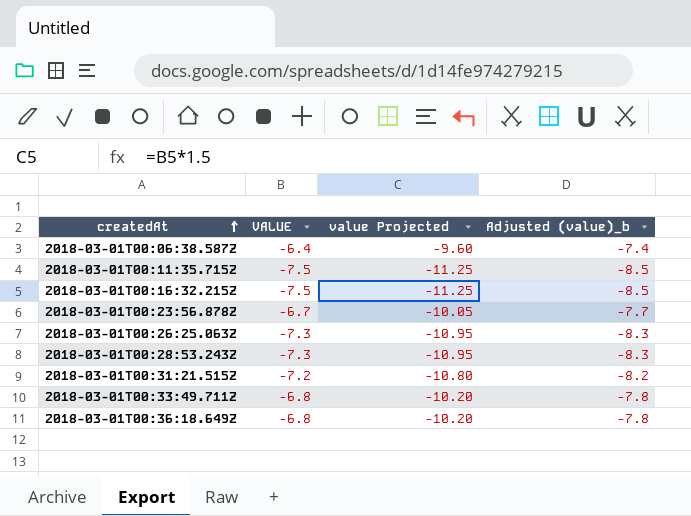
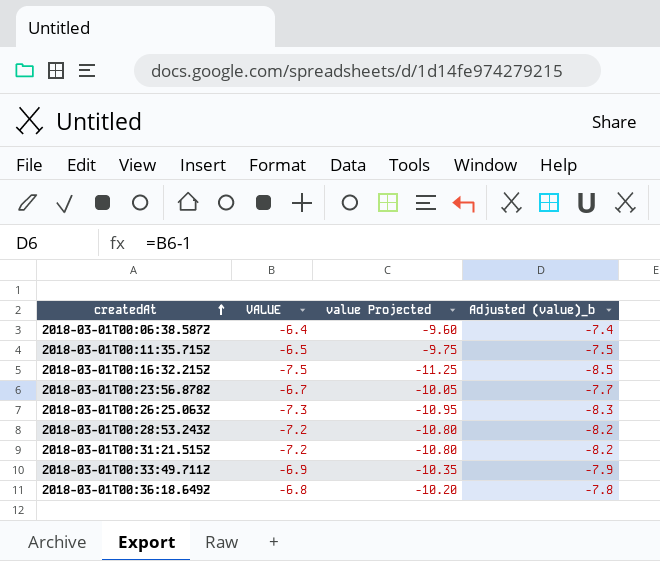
2018-03-01T00:11:35.715Z | VALUE: -7.5 -> -6.5
2018-03-01T00:11:35.715Z | value Projected: -11.25 -> -9.75
2018-03-01T00:11:35.715Z | Adjusted (value)_b: -8.5 -> -7.5
2018-03-01T00:28:53.243Z | VALUE: -7.3 -> -7.2
2018-03-01T00:28:53.243Z | value Projected: -10.95 -> -10.80
2018-03-01T00:28:53.243Z | Adjusted (value)_b: -8.3 -> -8.2
2018-03-01T00:33:49.711Z | VALUE: -6.8 -> -6.9
2018-03-01T00:33:49.711Z | value Projected: -10.20 -> -10.35
2018-03-01T00:33:49.711Z | Adjusted (value)_b: -7.8 -> -7.9

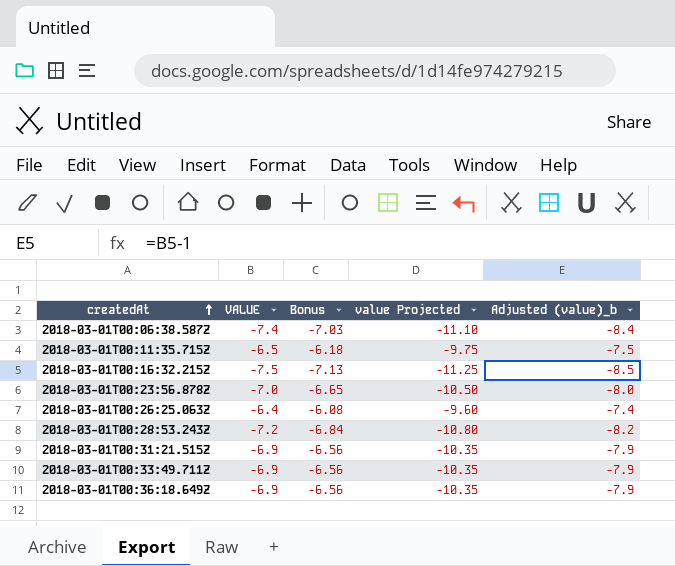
column Bonus | formula: none -> [VALUE] * 0.95
2018-03-01T00:06:38.587Z | VALUE: -6.4 -> -7.4
2018-03-01T00:06:38.587Z | value Projected: -9.60 -> -11.10
2018-03-01T00:06:38.587Z | Adjusted (value)_b: -7.4 -> -8.4
2018-03-01T00:23:56.878Z | VALUE: -6.7 -> -7.0
2018-03-01T00:23:56.878Z | value Projected: -10.05 -> -10.50
2018-03-01T00:23:56.878Z | Adjusted (value)_b: -7.7 -> -8.0
2018-03-01T00:26:25.063Z | VALUE: -7.3 -> -6.4
2018-03-01T00:26:25.063Z | value Projected: -10.95 -> -9.60
2018-03-01T00:26:25.063Z | Adjusted (value)_b: -8.3 -> -7.4
2018-03-01T00:31:21.515Z | VALUE: -7.2 -> -6.9
2018-03-01T00:31:21.515Z | value Projected: -10.80 -> -10.35
2018-03-01T00:31:21.515Z | Adjusted (value)_b: -8.2 -> -7.9
2018-03-01T00:36:18.649Z | VALUE: -6.8 -> -6.9
2018-03-01T00:36:18.649Z | value Projected: -10.20 -> -10.35
2018-03-01T00:36:18.649Z | Adjusted (value)_b: -7.8 -> -7.9

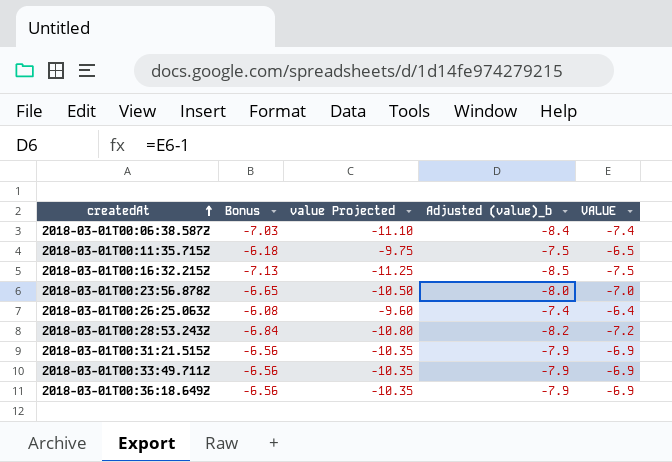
column VALUE | position: 2 -> 5

